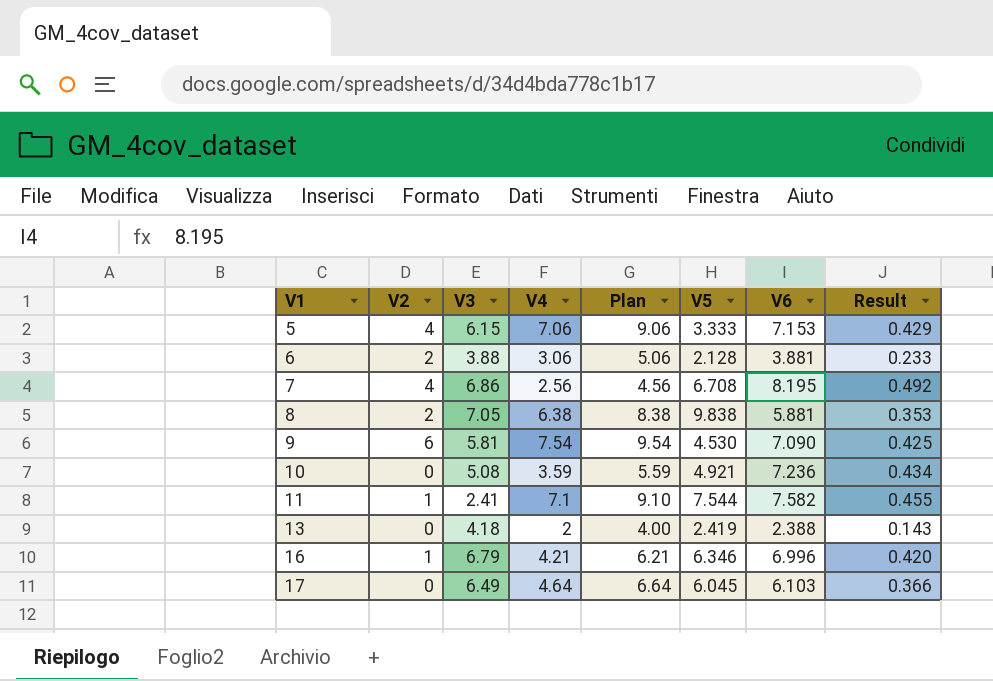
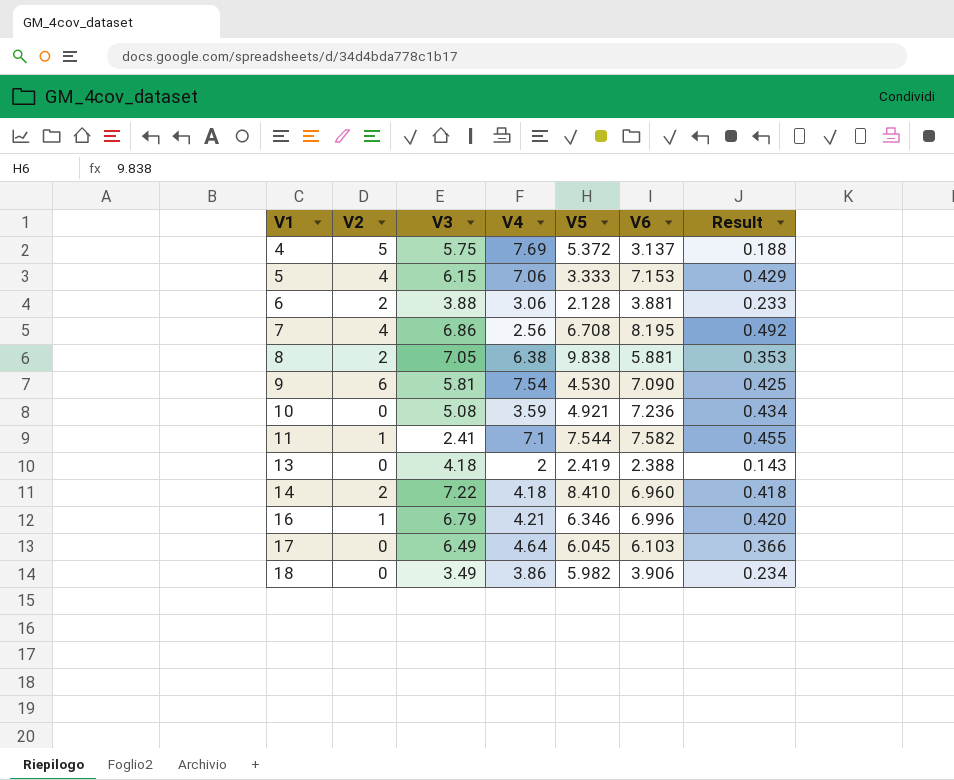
column Plan | formula: [V4] + 2 -> none
row 4: none -> 5 | 5.75 | 7.69 | 5.372 | 3.137 | 0.188
row 14: none -> 2 | 7.22 | 4.18 | 8.410 | 6.960 | 0.418
row 18: none -> 0 | 3.49 | 3.86 | 5.982 | 3.906 | 0.234

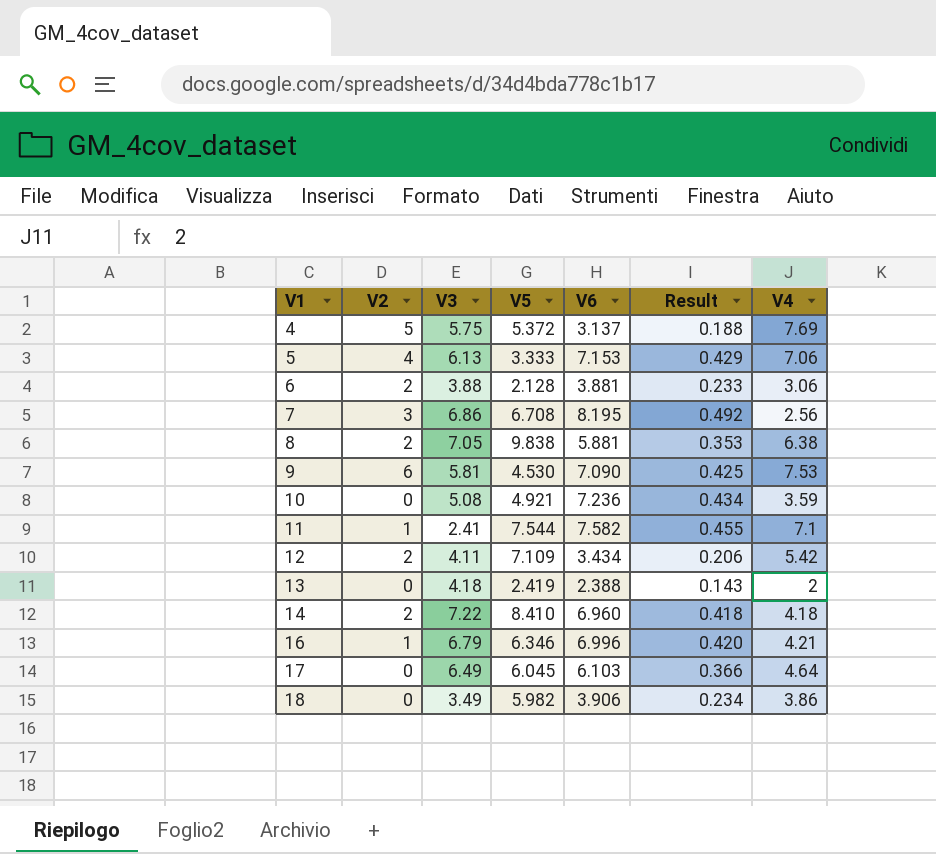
column V4 | position: 4 -> 7
5 | V3: 6.15 -> 6.13
7 | V2: 4 -> 3
9 | V4: 7.54 -> 7.53
row 12: none -> 2 | 4.11 | 7.109 | 3.434 | 0.206 | 5.42

